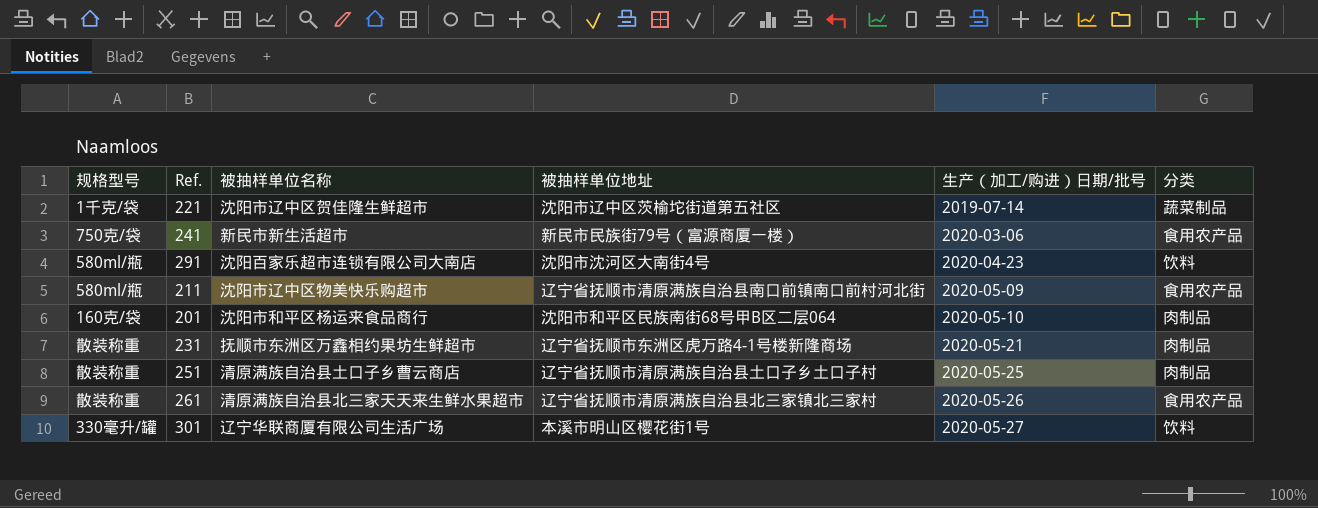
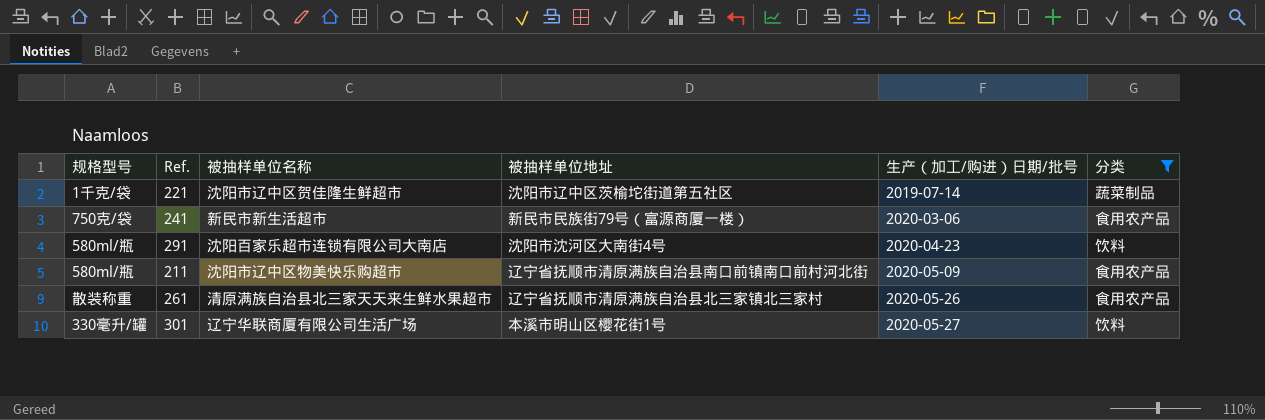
filter: none -> 分类 != 肉制品

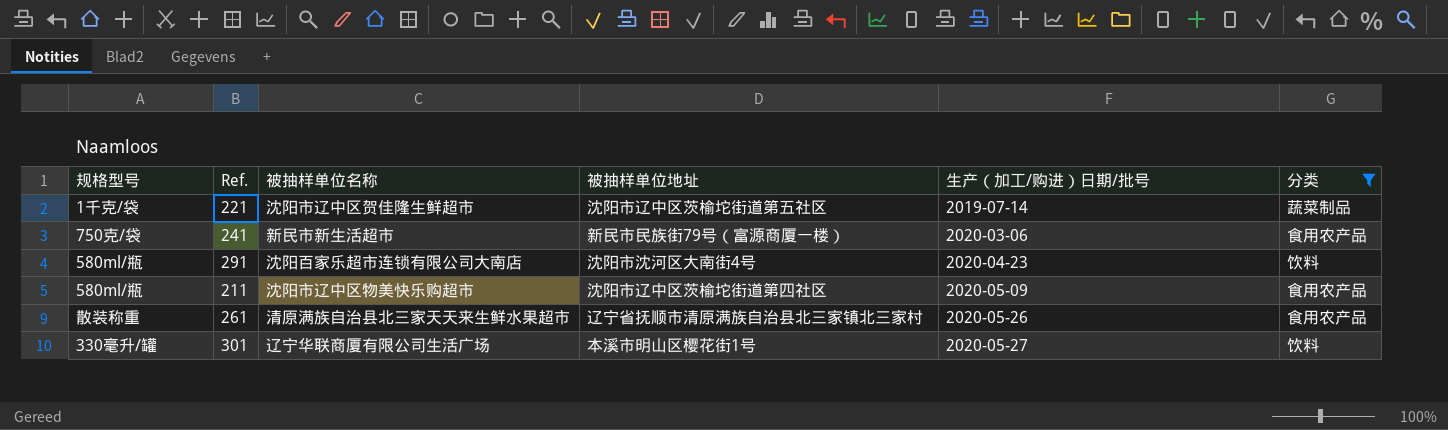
211 | 被抽样单位地址: 辽宁省抚顺市清原满族自治县南口前镇南口前村河北街 -> 沈阳市辽中区茨榆坨街道第四社区

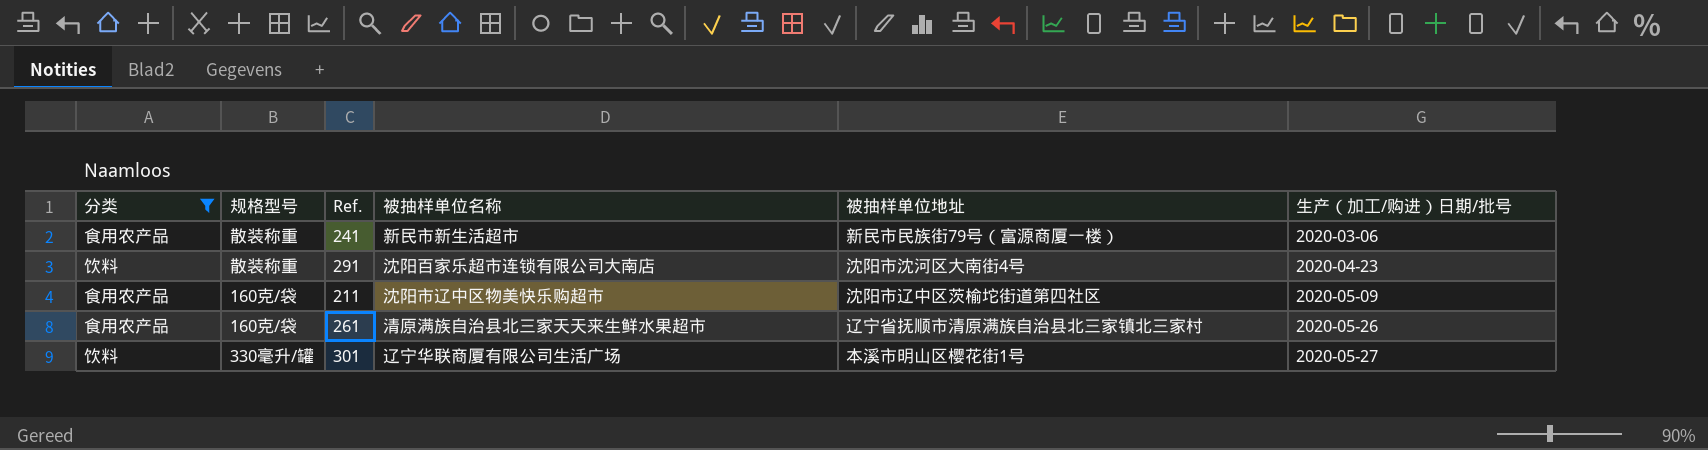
column 分类 | position: 6 -> 1
row 221: 1千克/袋 | 沈阳市辽中区贺佳隆生鲜超市 | 沈阳市辽中区茨榆坨街道第五社区 | 2019-07-14 | 蔬菜制品 -> none
241 | 规格型号: 750克/袋 -> 散装称重
291 | 规格型号: 580ml/瓶 -> 散装称重
211 | 规格型号: 580ml/瓶 -> 160克/袋
261 | 规格型号: 散装称重 -> 160克/袋

